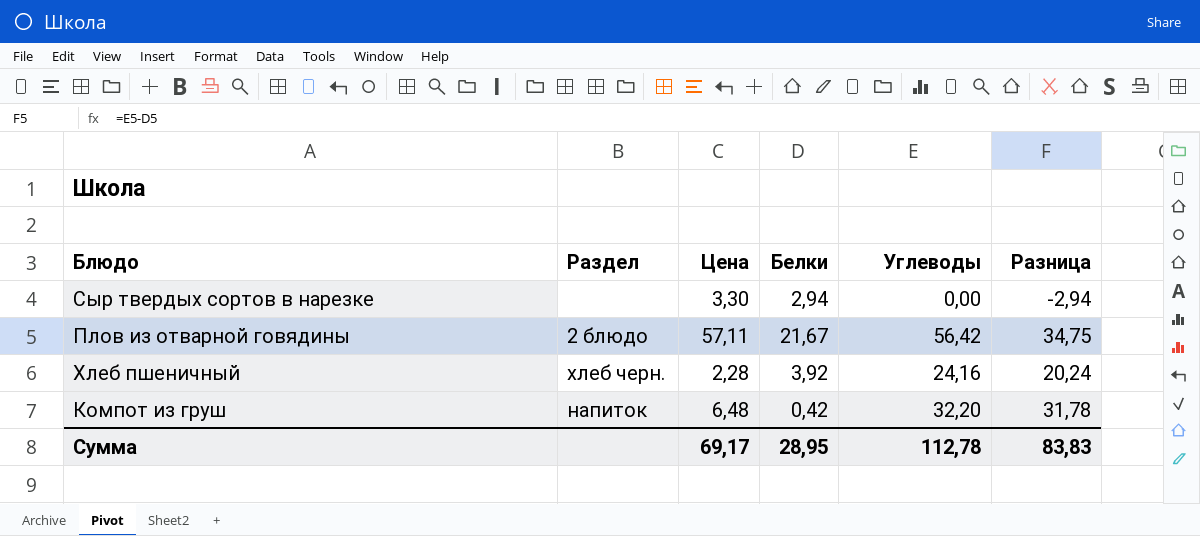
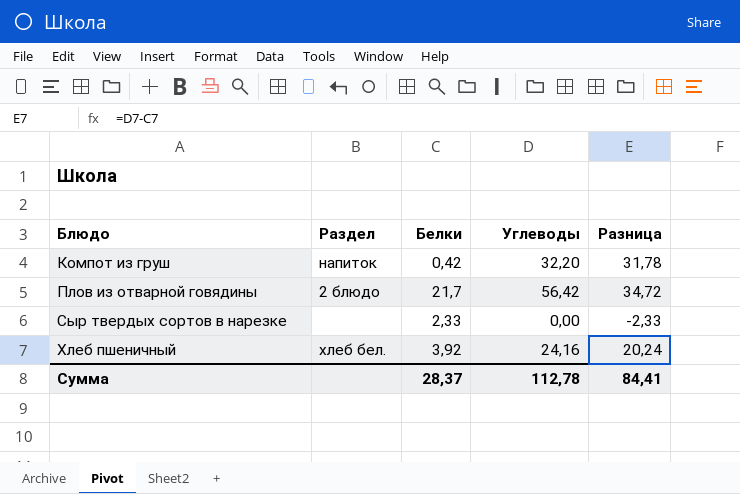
row order: none -> Блюдо ascending
column Цена | position: 3 -> none
Плов из отварной говядины | Белки: 21,67 -> 21,7
Плов из отварной говядины | Разница: 34,75 -> 34,72
Сыр твердых сортов в нарезке | Белки: 2,94 -> 2,33
Сыр твердых сортов в нарезке | Разница: -2,94 -> -2,33
Хлеб пшеничный | Раздел: хлеб черн. -> хлеб бел.
Сумма | Белки: 28,95 -> 28,37
Сумма | Разница: 83,83 -> 84,41

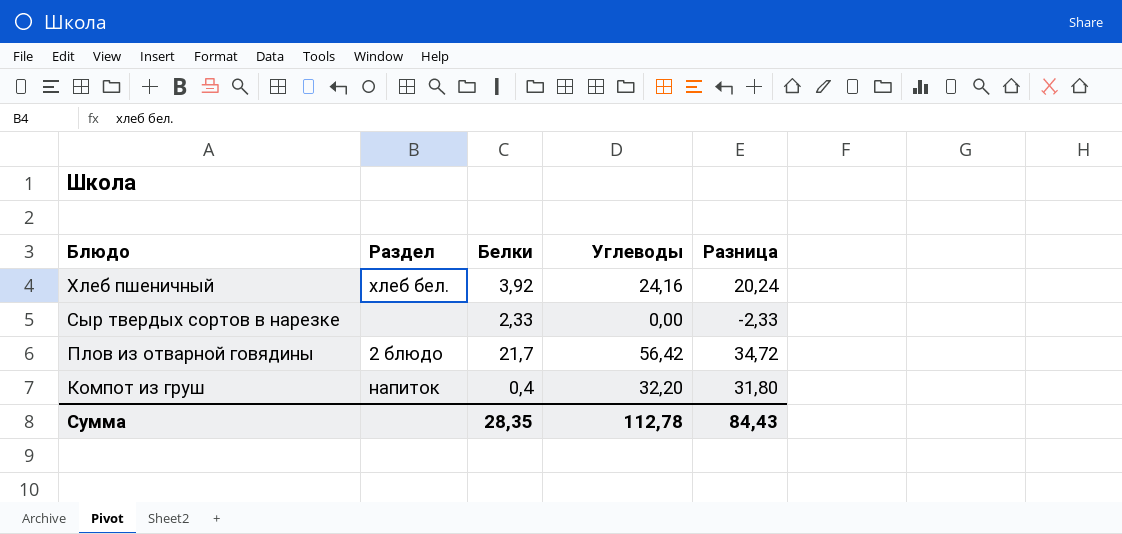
row order: Блюдо ascending -> Блюдо descending
Компот из груш | Белки: 0,42 -> 0,4
Компот из груш | Разница: 31,78 -> 31,80
Сумма | Белки: 28,37 -> 28,35
Сумма | Разница: 84,41 -> 84,43

